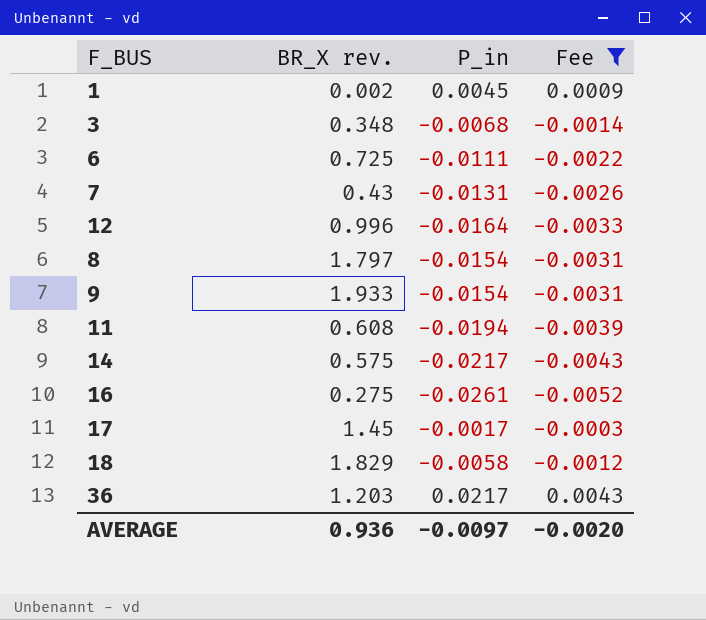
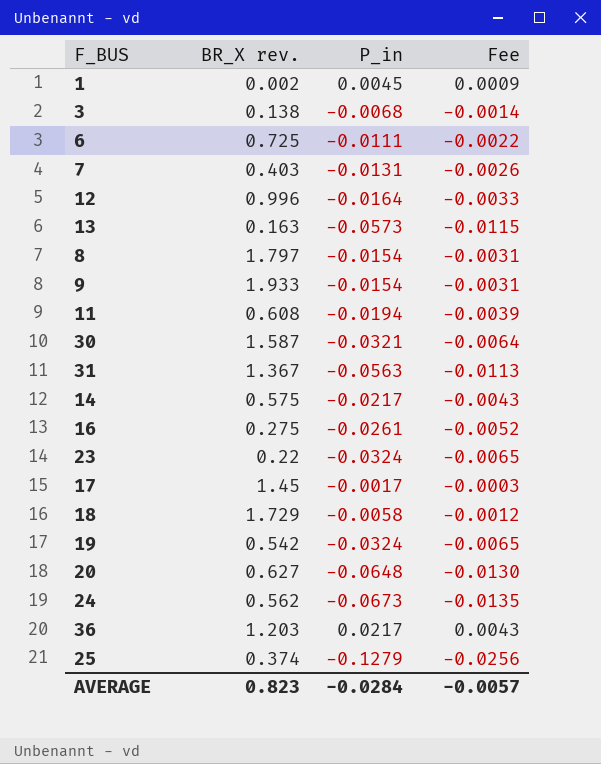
filter: Fee >= -0.0052 -> none
3 | BR_X rev.: 0.348 -> 0.138
7 | BR_X rev.: 0.43 -> 0.403
18 | BR_X rev.: 1.829 -> 1.729
AVERAGE | BR_X rev.: 0.936 -> 0.823
AVERAGE | P_in: -0.0097 -> -0.0284
AVERAGE | Fee: -0.0020 -> -0.0057

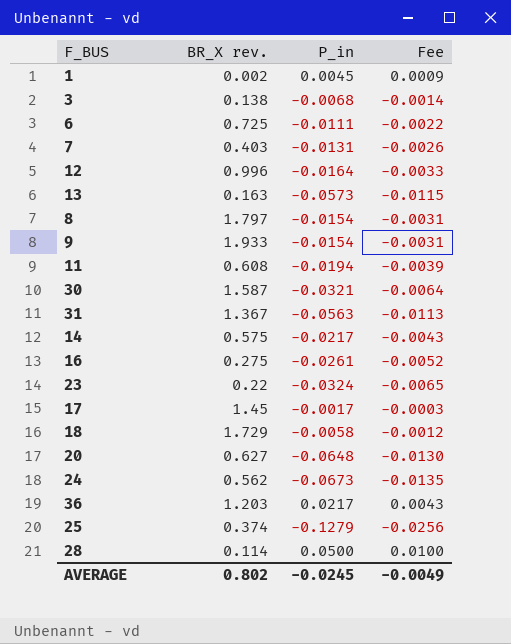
row 19: 0.542 | -0.0324 | -0.0065 -> none
row 28: none -> 0.114 | 0.0500 | 0.0100
AVERAGE | BR_X rev.: 0.823 -> 0.802
AVERAGE | P_in: -0.0284 -> -0.0245
AVERAGE | Fee: -0.0057 -> -0.0049

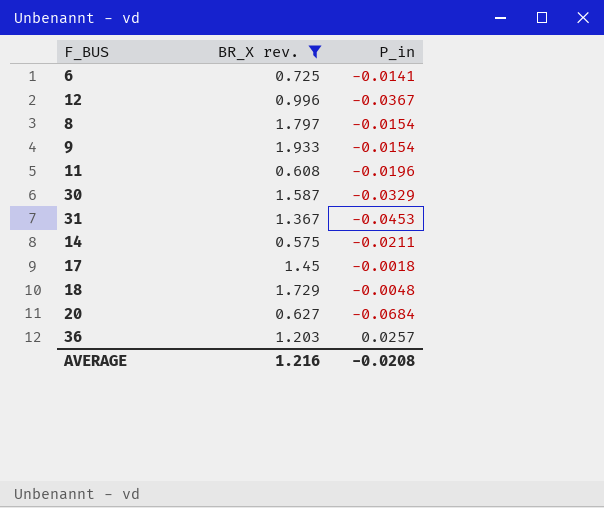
filter: none -> BR_X rev. >= 0.575
column Fee | formula: [P_in] * 0.2 -> none
6 | P_in: -0.0111 -> -0.0141
12 | P_in: -0.0164 -> -0.0367
11 | P_in: -0.0194 -> -0.0196
30 | P_in: -0.0321 -> -0.0329
31 | P_in: -0.0563 -> -0.0453
14 | P_in: -0.0217 -> -0.0211
17 | P_in: -0.0017 -> -0.0018
18 | P_in: -0.0058 -> -0.0048
20 | P_in: -0.0648 -> -0.0684
36 | P_in: 0.0217 -> 0.0257
AVERAGE | BR_X rev.: 0.802 -> 1.216
AVERAGE | P_in: -0.0245 -> -0.0208

